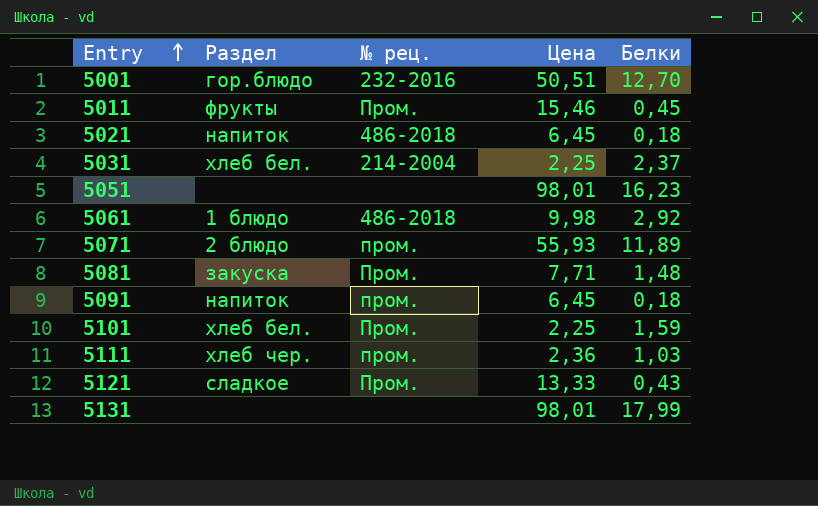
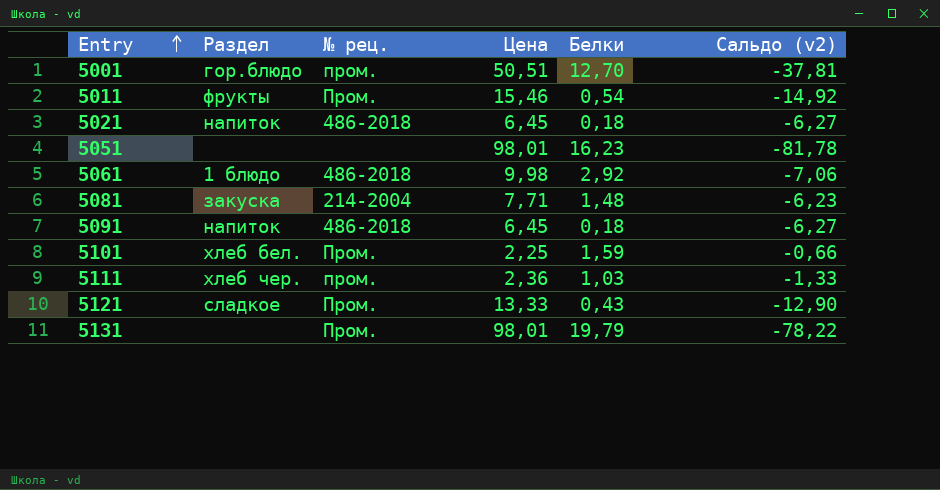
column Сальдо (v2) | formula: none -> [Белки] - [Цена]
row 5031: хлеб бел. | 214-2004 | 2,25 | 2,37 -> none
row 5071: 2 блюдо | пром. | 55,93 | 11,89 -> none
5001 | № рец.: 232-2016 -> пром.
5011 | Белки: 0,45 -> 0,54
5081 | № рец.: Пром. -> 214-2004
5091 | № рец.: пром. -> 486-2018
5131 | № рец.: none -> Пром.
5131 | Белки: 17,99 -> 19,79

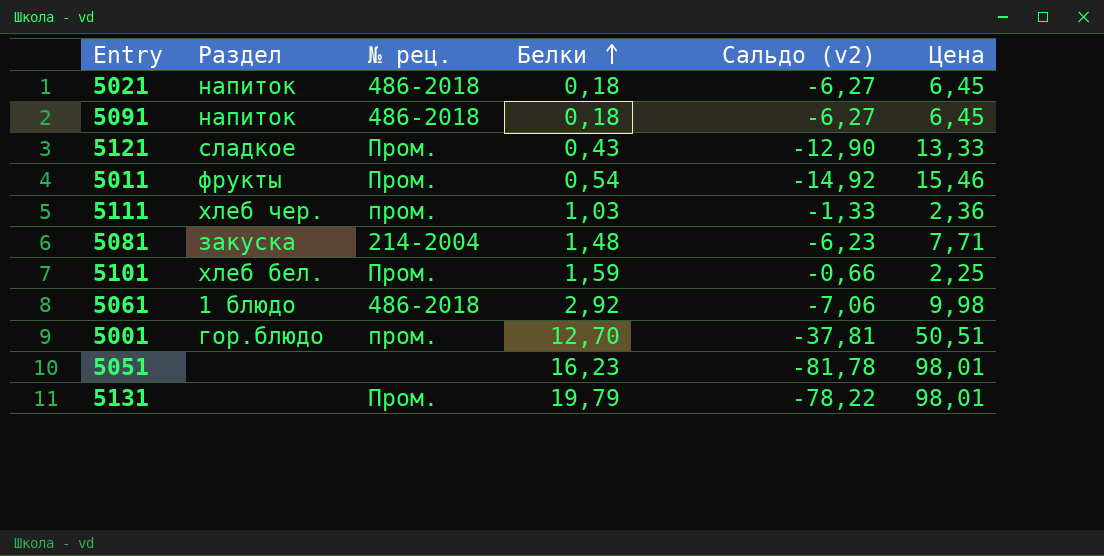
row order: Entry ascending -> Белки ascending
column Цена | position: 4 -> 6

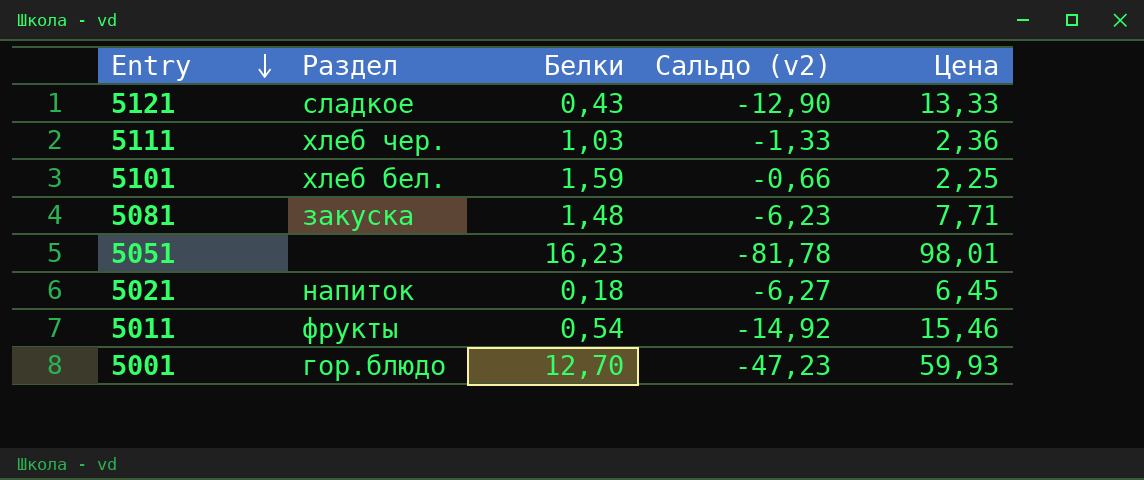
row order: Белки ascending -> Entry descending
column № рец. | position: 3 -> none
row 5091: напиток | 486-2018 | 0,18 | -6,27 | 6,45 -> none
row 5061: 1 блюдо | 486-2018 | 2,92 | -7,06 | 9,98 -> none
row 5131: none | Пром. | 19,79 | -78,22 | 98,01 -> none
5001 | Сальдо (v2): -37,81 -> -47,23
5001 | Цена: 50,51 -> 59,93

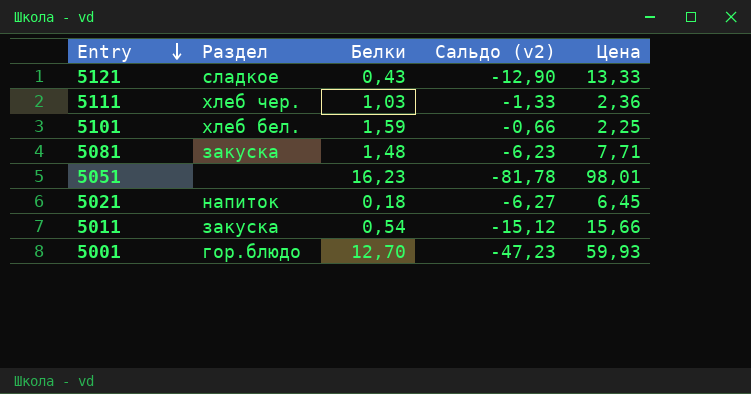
5011 | Раздел: фрукты -> закуска
5011 | Сальдо (v2): -14,92 -> -15,12
5011 | Цена: 15,46 -> 15,66

